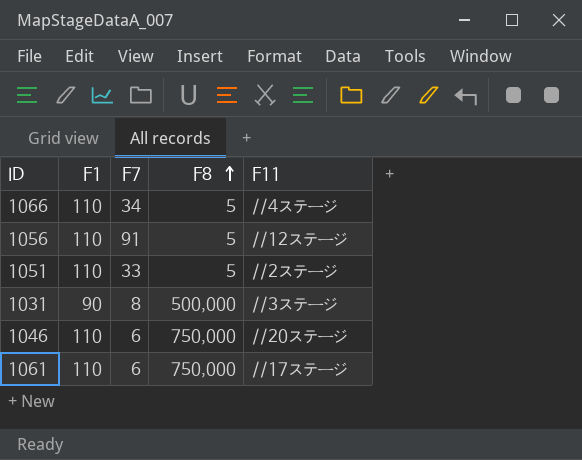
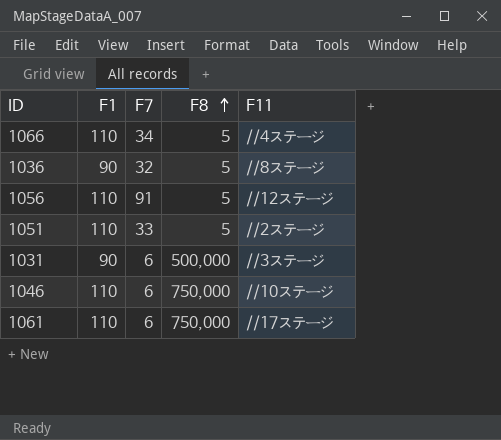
row 1036: none -> 90 | 32 | 5 | //8ステージ
1031 | F7: 8 -> 6
1046 | F11: //20ステージ -> //10ステージ

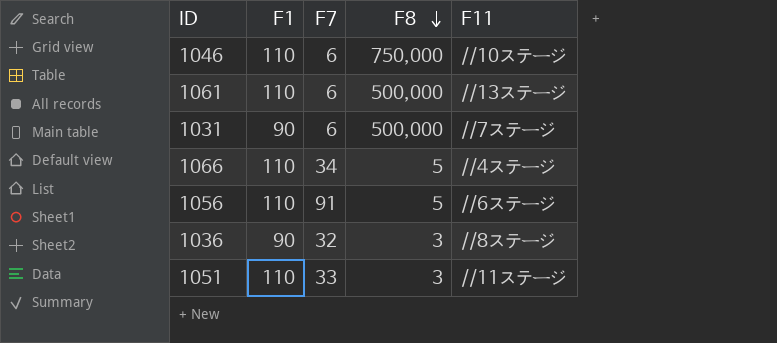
row order: F8 ascending -> F8 descending
1061 | F8: 750,000 -> 500,000
1061 | F11: //17ステージ -> //13ステージ
1031 | F11: //3ステージ -> //7ステージ
1056 | F11: //12ステージ -> //6ステージ
1036 | F8: 5 -> 3
1051 | F8: 5 -> 3
1051 | F11: //2ステージ -> //11ステージ

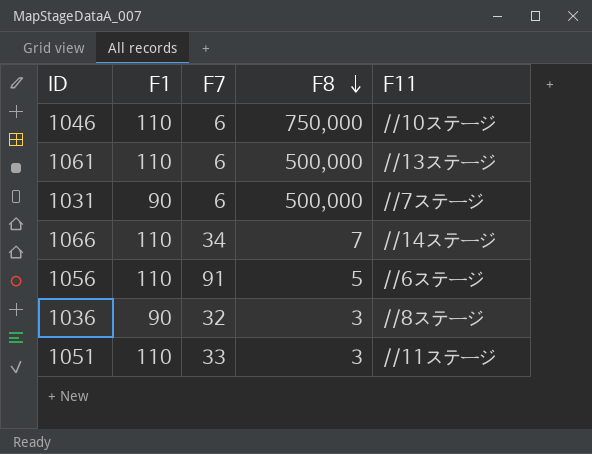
1066 | F8: 5 -> 7
1066 | F11: //4ステージ -> //14ステージ

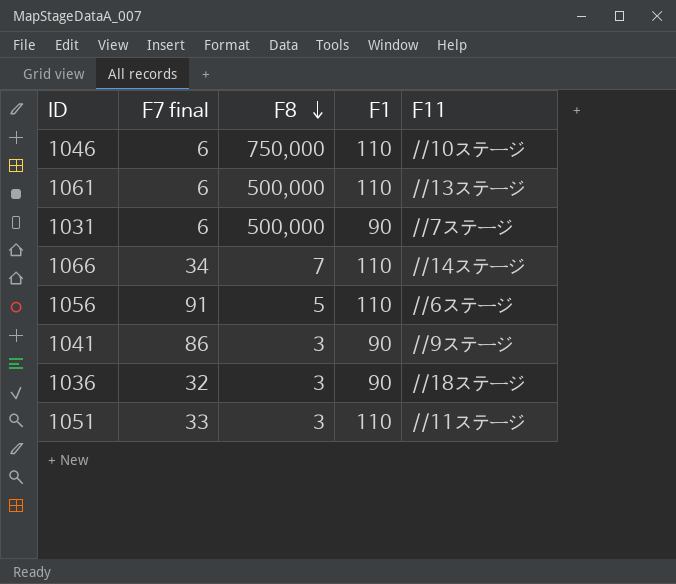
column name: F7 -> F7 final
column F1 | position: 2 -> 4
row 1041: none -> 86 | 3 | 90 | //9ステージ
1036 | F11: //8ステージ -> //18ステージ

